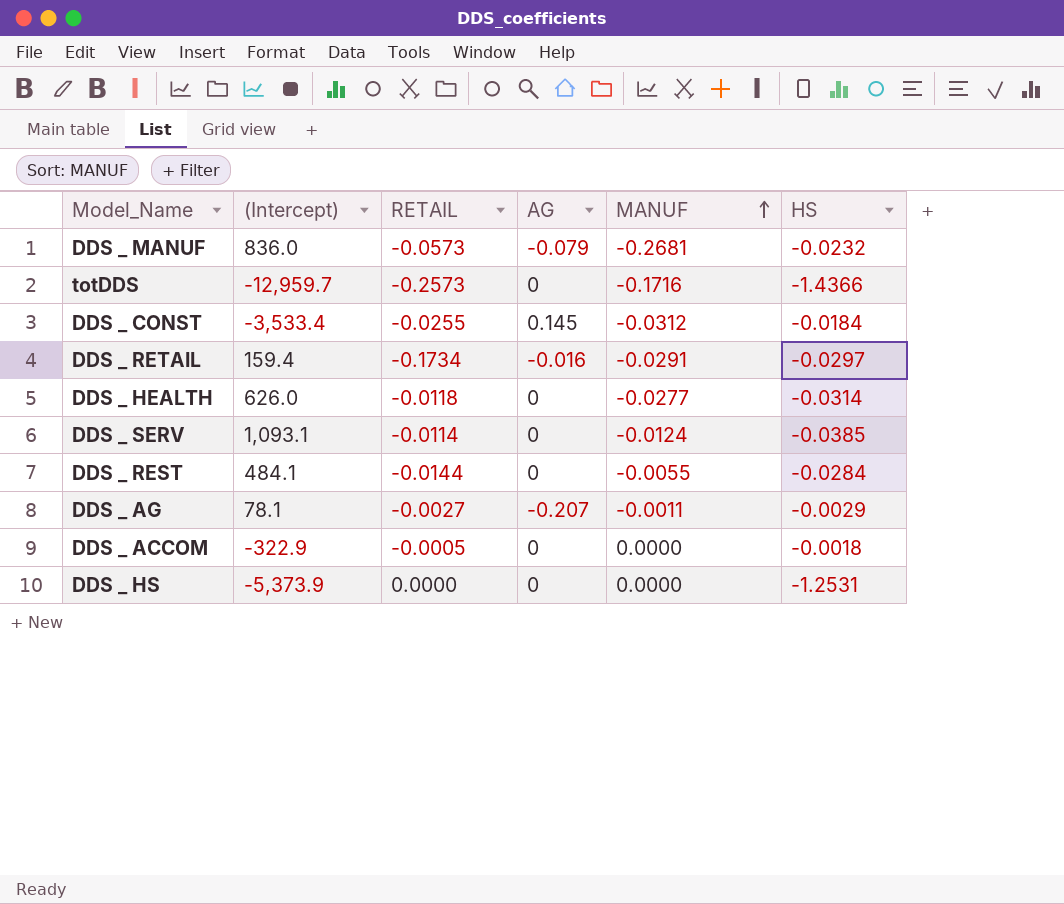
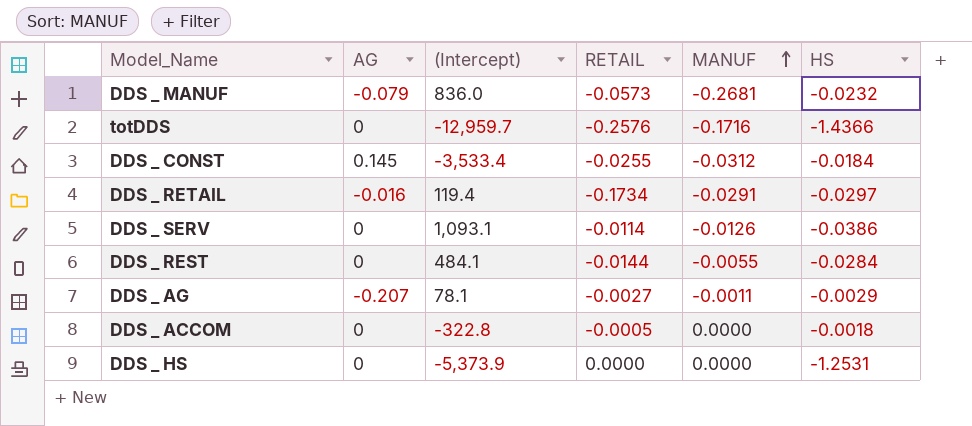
column AG | position: 4 -> 2
row DDS _ HEALTH: 626.0 | -0.0118 | 0 | -0.0277 | -0.0314 -> none
totDDS | RETAIL: -0.2573 -> -0.2576
DDS _ RETAIL | (Intercept): 159.4 -> 119.4
DDS _ SERV | MANUF: -0.0124 -> -0.0126
DDS _ SERV | HS: -0.0385 -> -0.0386
DDS _ ACCOM | (Intercept): -322.9 -> -322.8

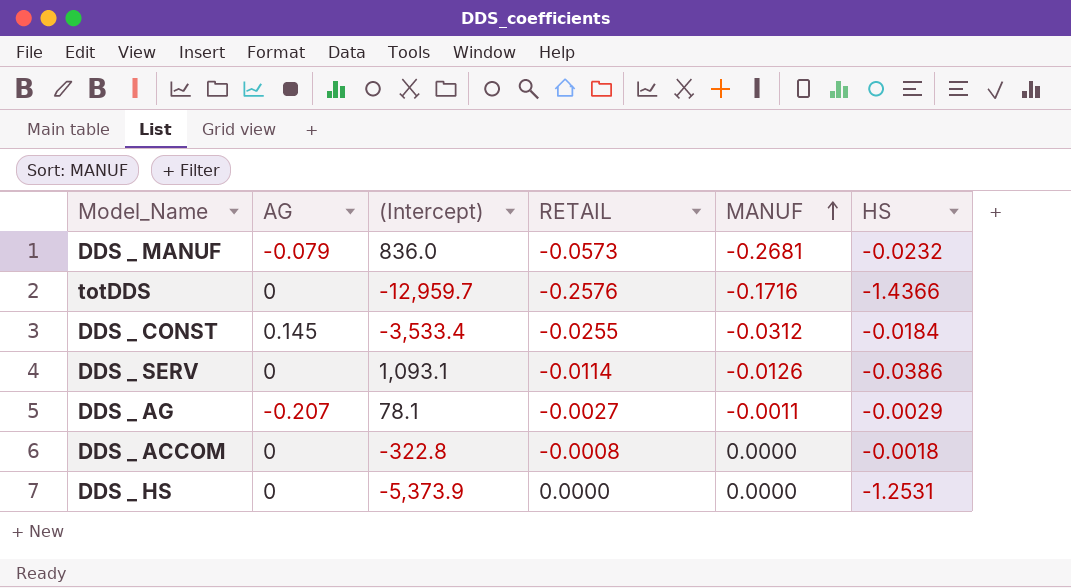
row DDS _ RETAIL: -0.016 | 119.4 | -0.1734 | -0.0291 | -0.0297 -> none
row DDS _ REST: 0 | 484.1 | -0.0144 | -0.0055 | -0.0284 -> none
DDS _ ACCOM | RETAIL: -0.0005 -> -0.0008

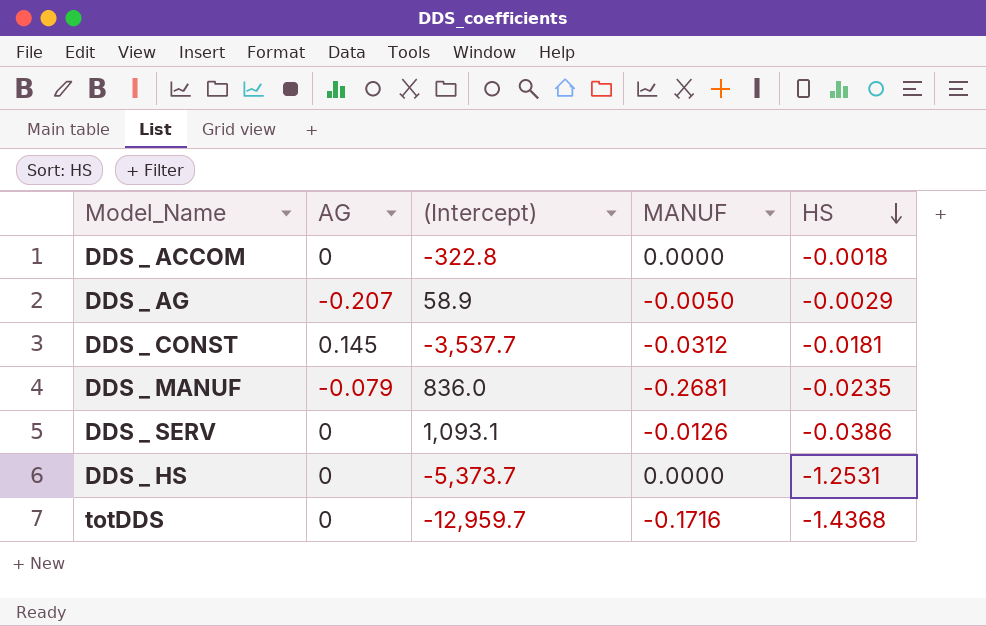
row order: MANUF ascending -> HS descending
column RETAIL | position: 4 -> none
DDS _ AG | (Intercept): 78.1 -> 58.9
DDS _ AG | MANUF: -0.0011 -> -0.0050
DDS _ CONST | (Intercept): -3,533.4 -> -3,537.7
DDS _ CONST | HS: -0.0184 -> -0.0181
DDS _ MANUF | HS: -0.0232 -> -0.0235
DDS _ HS | (Intercept): -5,373.9 -> -5,373.7
totDDS | HS: -1.4366 -> -1.4368

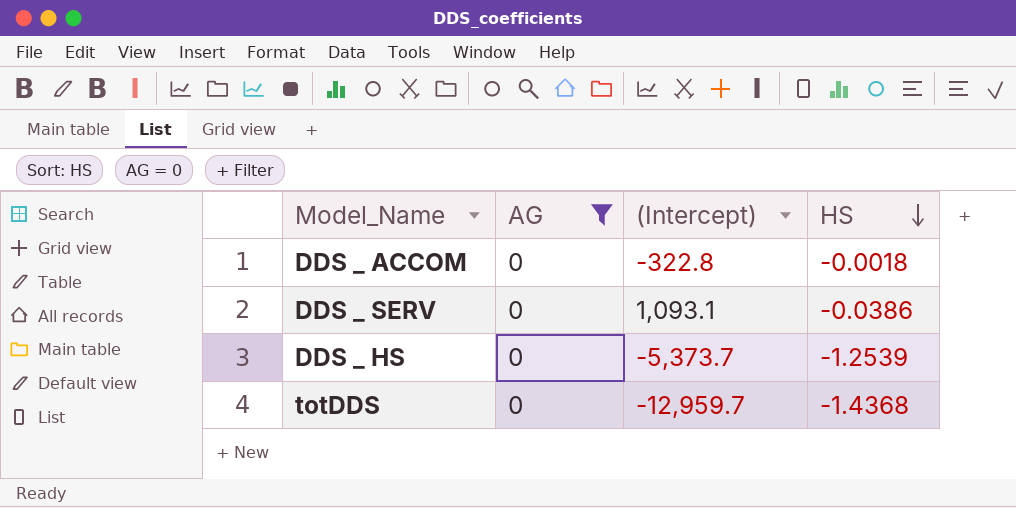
filter: none -> AG = 0
column MANUF | position: 4 -> none
DDS _ HS | HS: -1.2531 -> -1.2539

